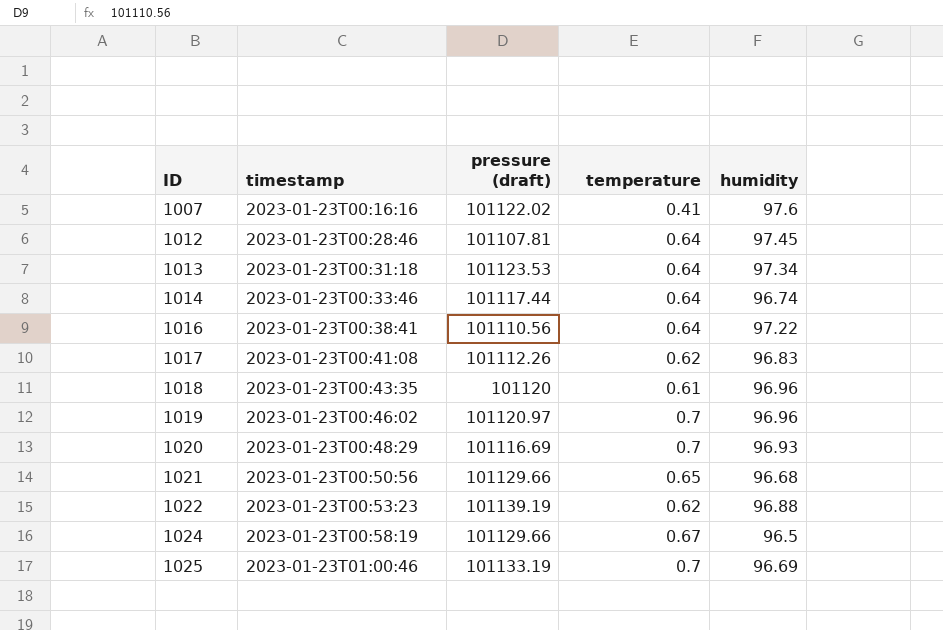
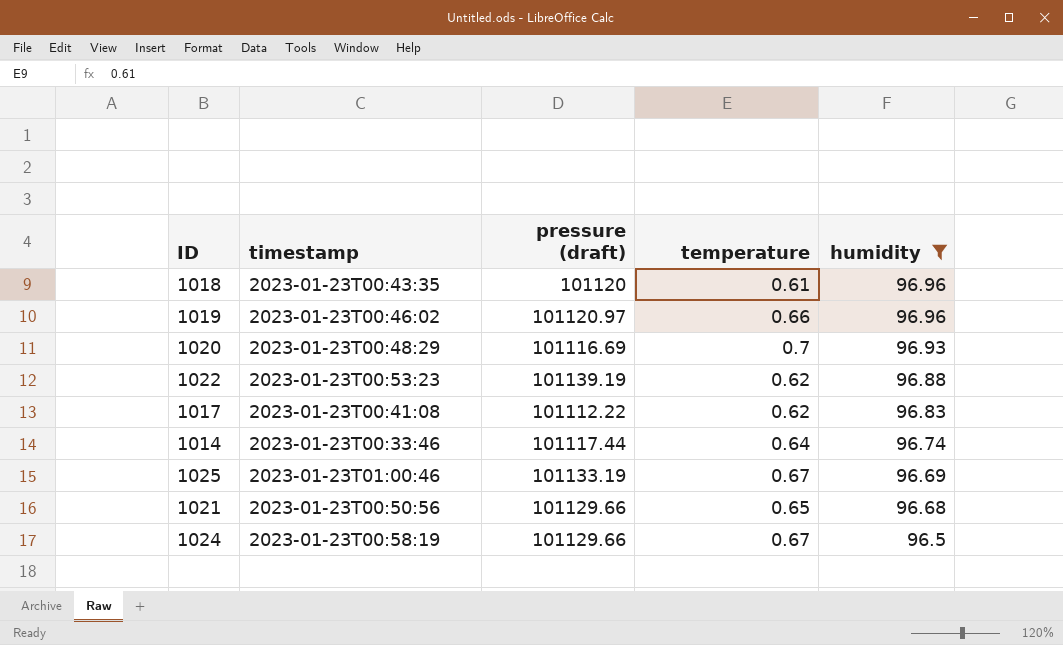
filter: none -> humidity <= 96.96
row order: ID ascending -> humidity descending
1019 | temperature: 0.7 -> 0.66
1017 | pressure (draft): 101112.26 -> 101112.22
1025 | temperature: 0.7 -> 0.67

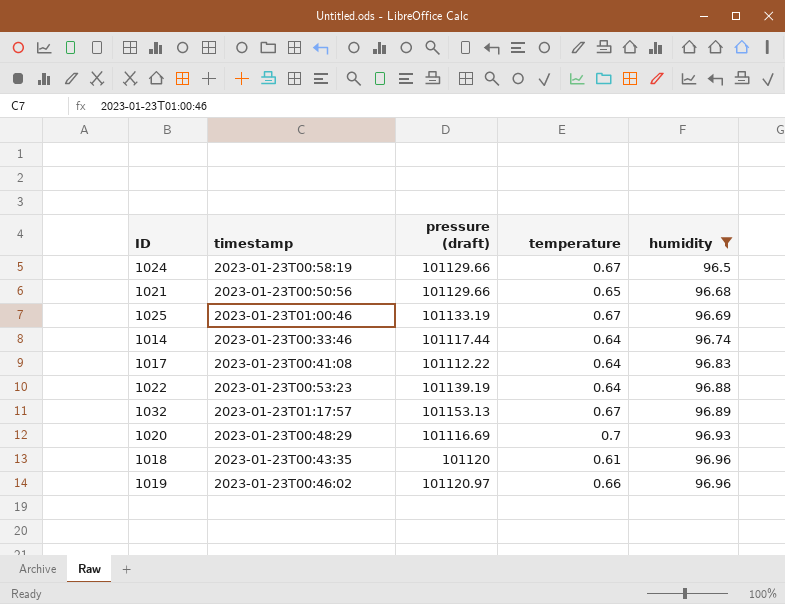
row order: humidity descending -> humidity ascending
1017 | temperature: 0.62 -> 0.64
1022 | temperature: 0.62 -> 0.64
row 1032: none -> 2023-01-23T01:17:57 | 101153.13 | 0.67 | 96.89

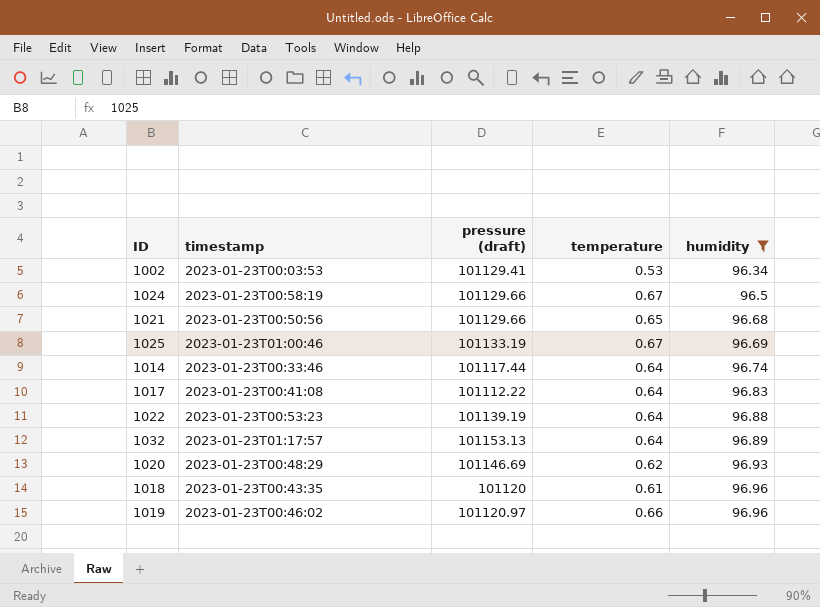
row 1002: none -> 2023-01-23T00:03:53 | 101129.41 | 0.53 | 96.34
1032 | temperature: 0.67 -> 0.64
1020 | pressure (draft): 101116.69 -> 101146.69
1020 | temperature: 0.7 -> 0.62

